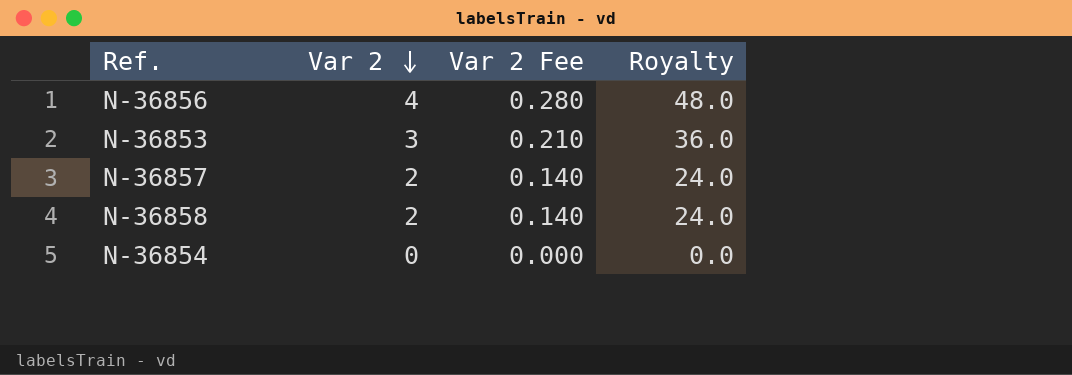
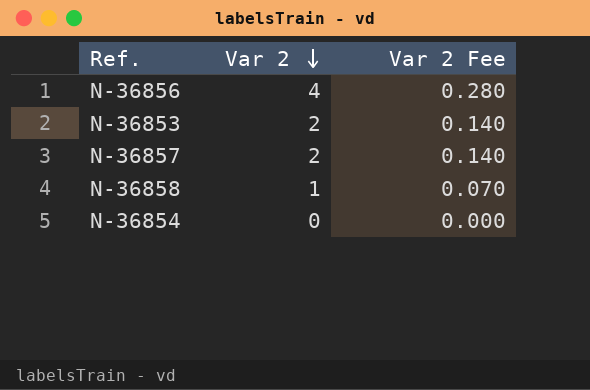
column Royalty | formula: [Var 2] * 12 -> none
N-36853 | Var 2: 3 -> 2
N-36853 | Var 2 Fee: 0.210 -> 0.140
N-36858 | Var 2: 2 -> 1
N-36858 | Var 2 Fee: 0.140 -> 0.070

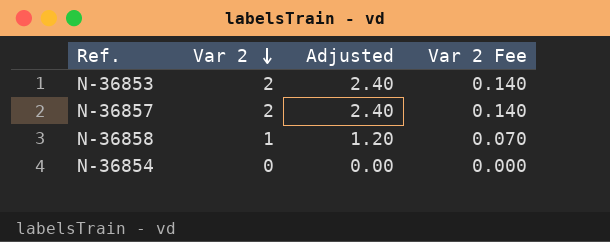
column Adjusted | formula: none -> [Var 2] * 1.2
row N-36856: 4 | 0.280 -> none

